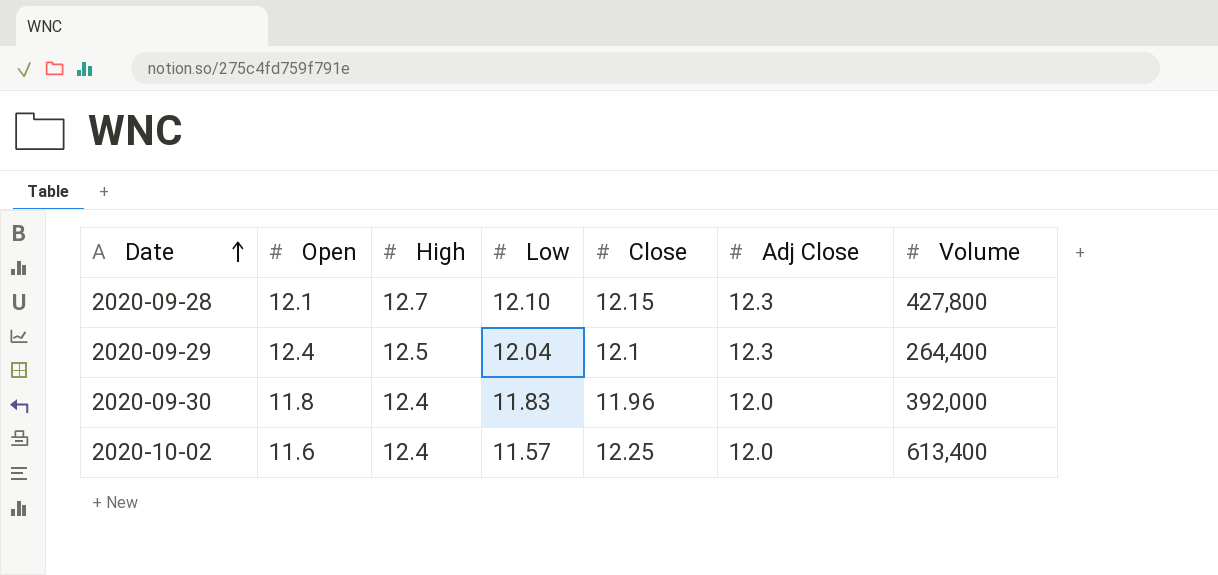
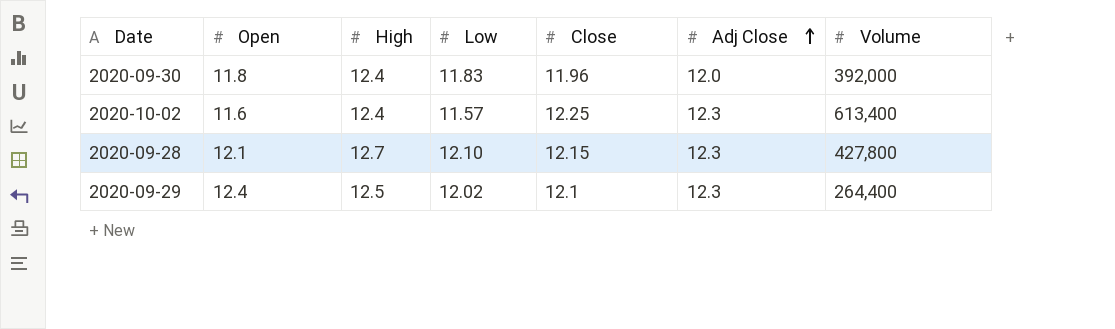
row order: Date ascending -> Adj Close ascending
2020-10-02 | Adj Close: 12.0 -> 12.3
2020-09-29 | Low: 12.04 -> 12.02

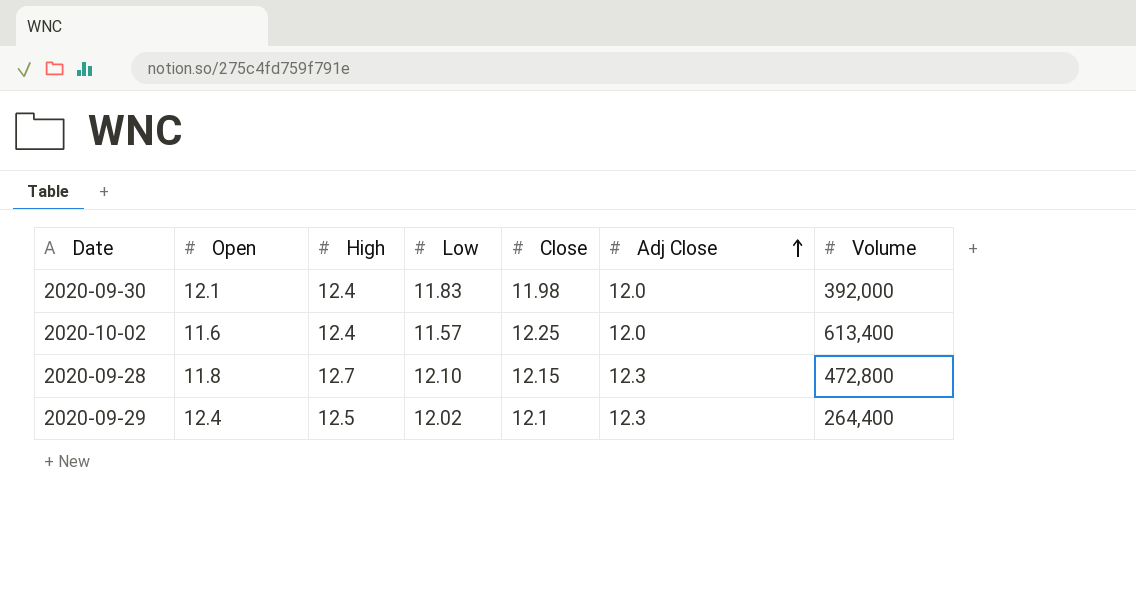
2020-09-30 | Open: 11.8 -> 12.1
2020-09-30 | Close: 11.96 -> 11.98
2020-10-02 | Adj Close: 12.3 -> 12.0
2020-09-28 | Open: 12.1 -> 11.8
2020-09-28 | Volume: 427,800 -> 472,800

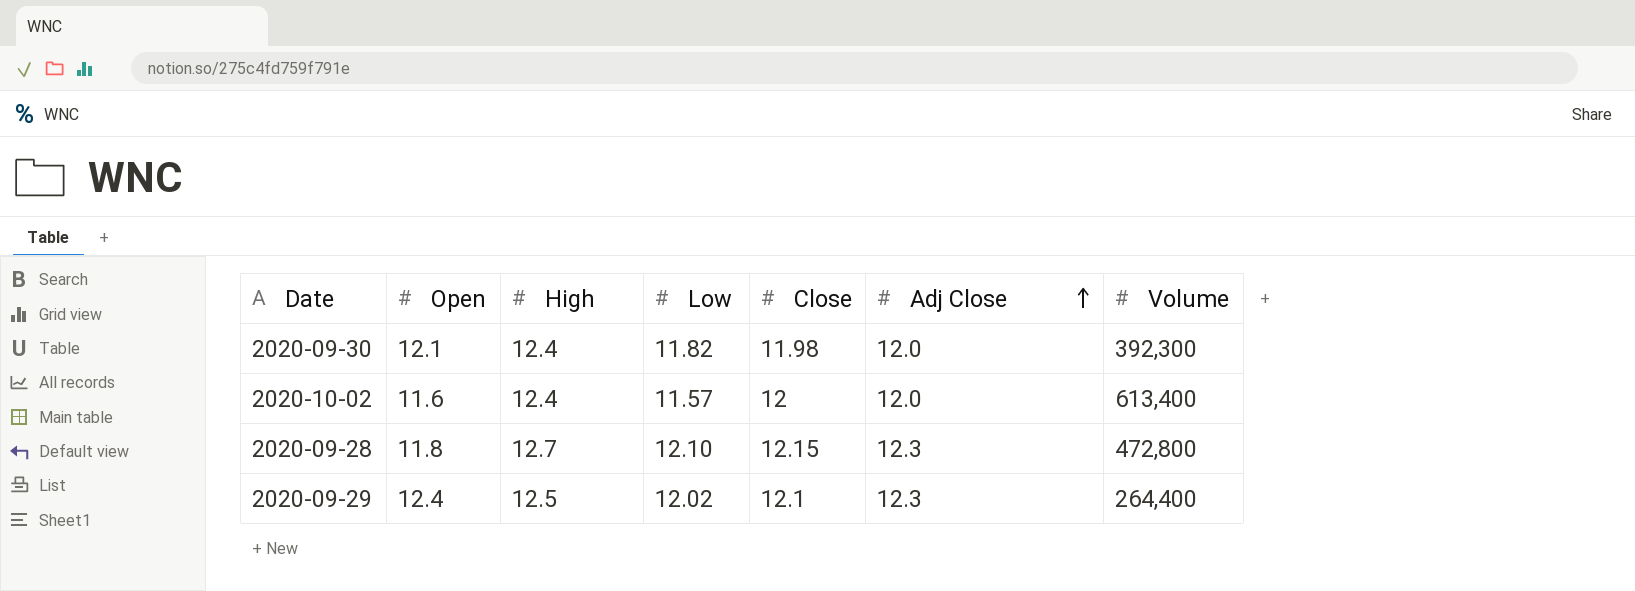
2020-09-30 | Low: 11.83 -> 11.82
2020-09-30 | Volume: 392,000 -> 392,300
2020-10-02 | Close: 12.25 -> 12

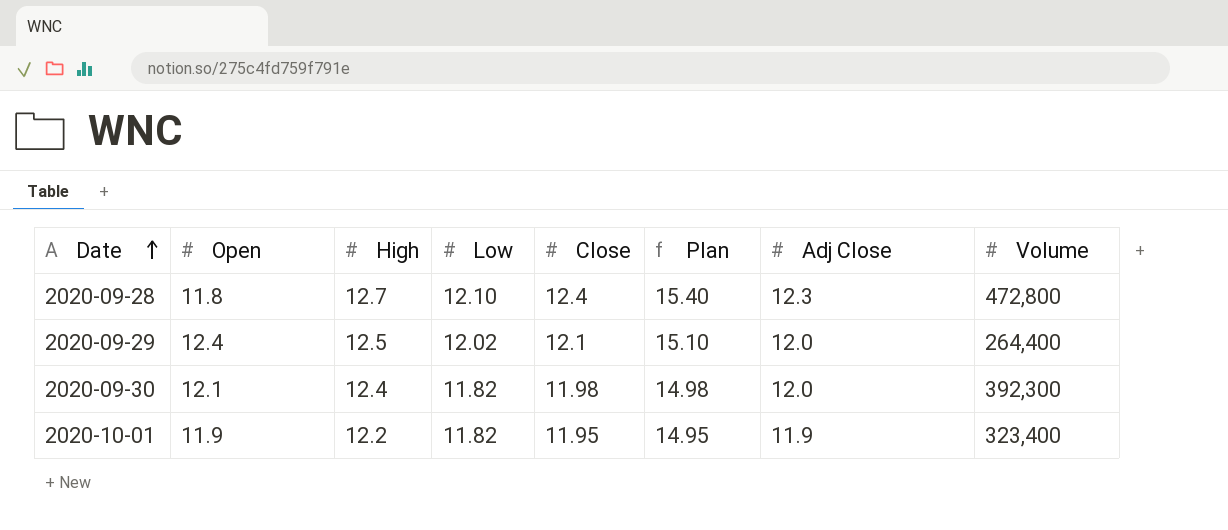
row order: Adj Close ascending -> Date ascending
column Plan | formula: none -> [Close] + 3
row 2020-10-02: 11.6 | 12.4 | 11.57 | 12 | 12.0 | 613,400 -> none
2020-09-28 | Close: 12.15 -> 12.4
2020-09-29 | Adj Close: 12.3 -> 12.0
row 2020-10-01: none -> 11.9 | 12.2 | 11.82 | 11.95 | 14.95 | 11.9 | 323,400

